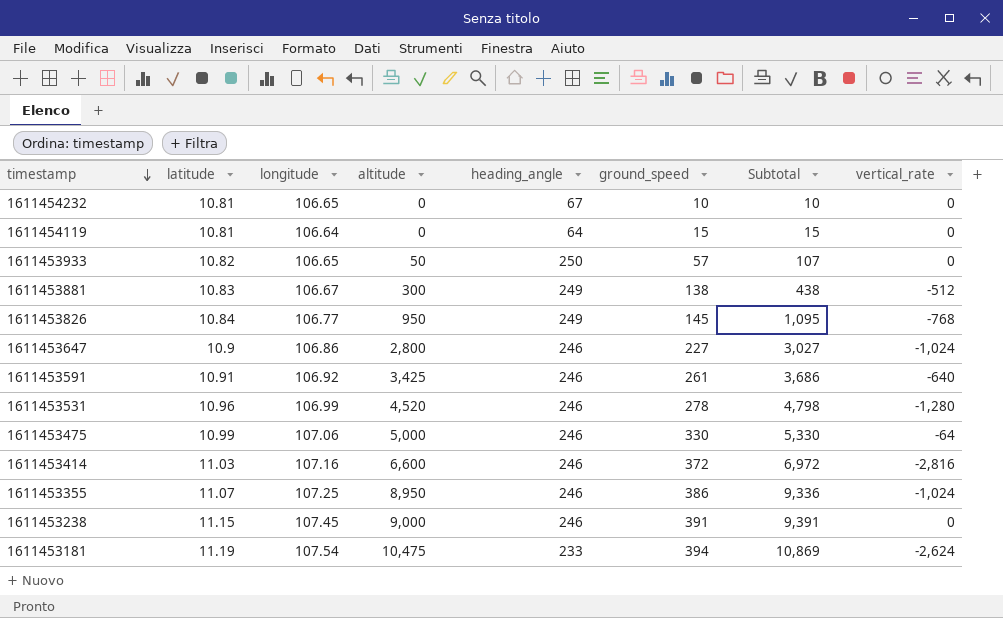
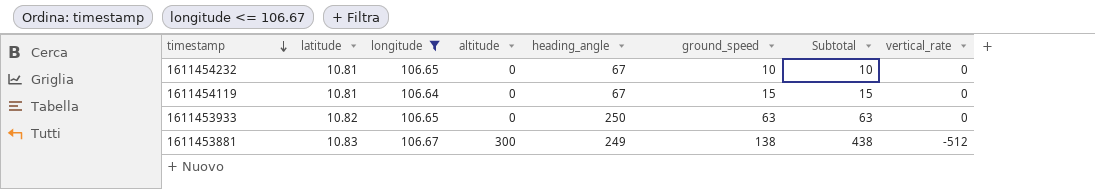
filter: none -> longitude <= 106.67
1611454119 | heading_angle: 64 -> 67
1611453933 | altitude: 50 -> 0
1611453933 | ground_speed: 57 -> 63
1611453933 | Subtotal: 107 -> 63

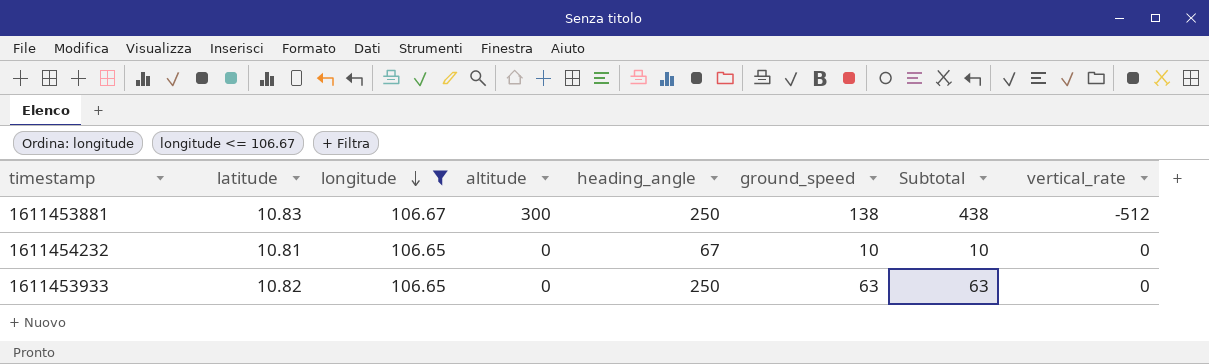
row order: timestamp descending -> longitude descending
row 1611454119: 10.81 | 106.64 | 0 | 67 | 15 | 15 | 0 -> none
1611453881 | heading_angle: 249 -> 250

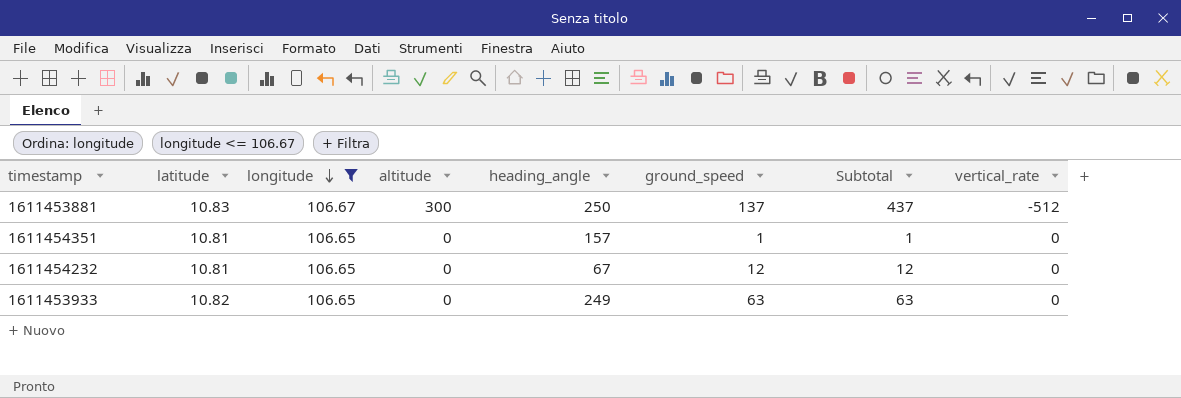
1611453881 | ground_speed: 138 -> 137
1611453881 | Subtotal: 438 -> 437
row 1611454351: none -> 10.81 | 106.65 | 0 | 157 | 1 | 1 | 0
1611454232 | ground_speed: 10 -> 12
1611454232 | Subtotal: 10 -> 12
1611453933 | heading_angle: 250 -> 249

